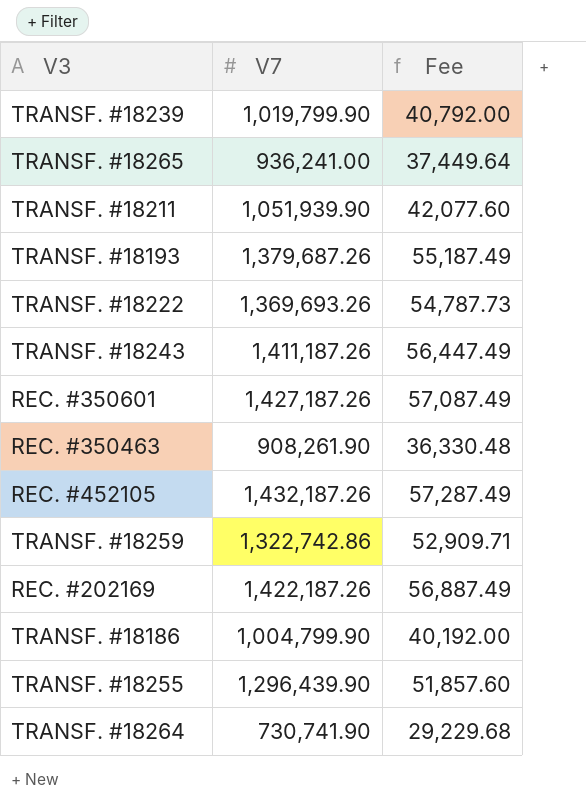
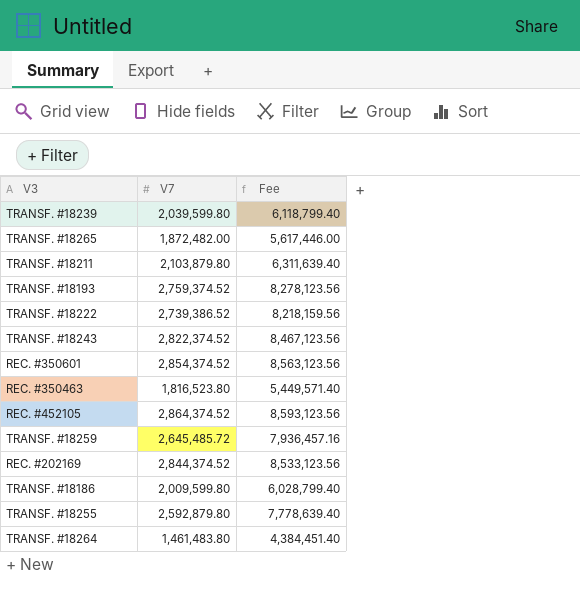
column Fee | formula: [V7] * 0.04 -> [V7] * 3
TRANSF. #18239 | V7: 1,019,799.90 -> 2,039,599.80
TRANSF. #18265 | V7: 936,241.00 -> 1,872,482.00
TRANSF. #18211 | V7: 1,051,939.90 -> 2,103,879.80
TRANSF. #18193 | V7: 1,379,687.26 -> 2,759,374.52
TRANSF. #18222 | V7: 1,369,693.26 -> 2,739,386.52
TRANSF. #18243 | V7: 1,411,187.26 -> 2,822,374.52
REC. #350601 | V7: 1,427,187.26 -> 2,854,374.52
REC. #350463 | V7: 908,261.90 -> 1,816,523.80
REC. #452105 | V7: 1,432,187.26 -> 2,864,374.52
TRANSF. #18259 | V7: 1,322,742.86 -> 2,645,485.72
REC. #202169 | V7: 1,422,187.26 -> 2,844,374.52
TRANSF. #18186 | V7: 1,004,799.90 -> 2,009,599.80
TRANSF. #18255 | V7: 1,296,439.90 -> 2,592,879.80
TRANSF. #18264 | V7: 730,741.90 -> 1,461,483.80

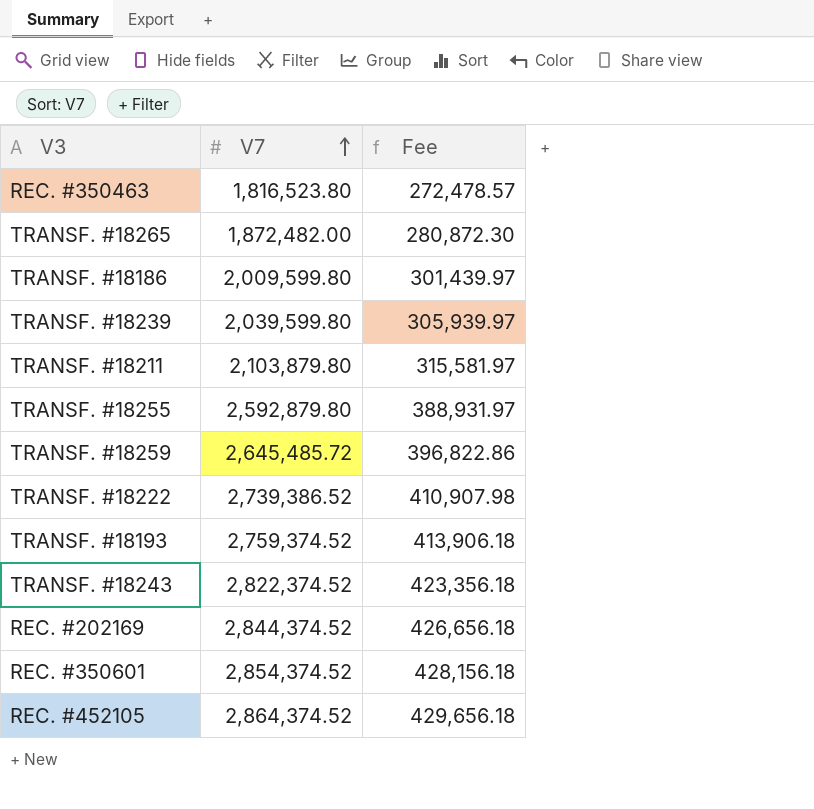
row order: none -> V7 ascending
column Fee | formula: [V7] * 3 -> [V7] * 0.15
row TRANSF. #18264: 1,461,483.80 | 4,384,451.40 -> none

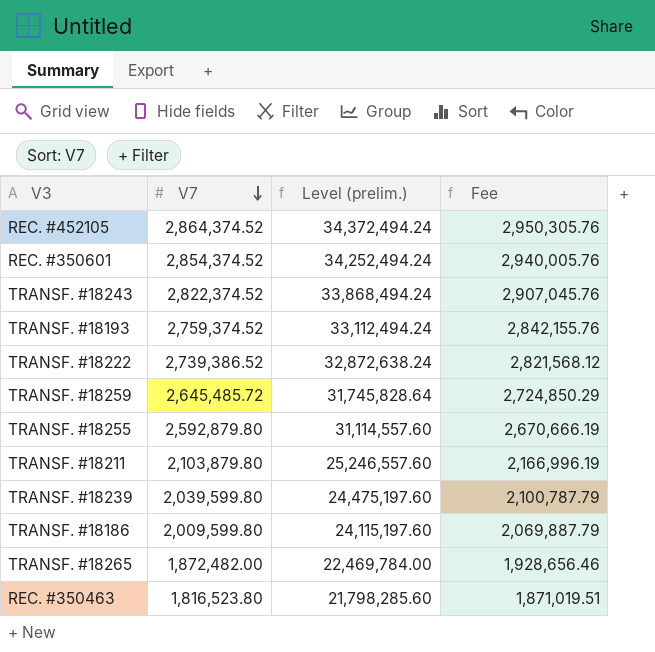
row order: V7 ascending -> V7 descending
column Level (prelim.) | formula: none -> [V7] * 12
column Fee | formula: [V7] * 0.15 -> [V7] * 1.03
row REC. #202169: 2,844,374.52 | 426,656.18 -> none

